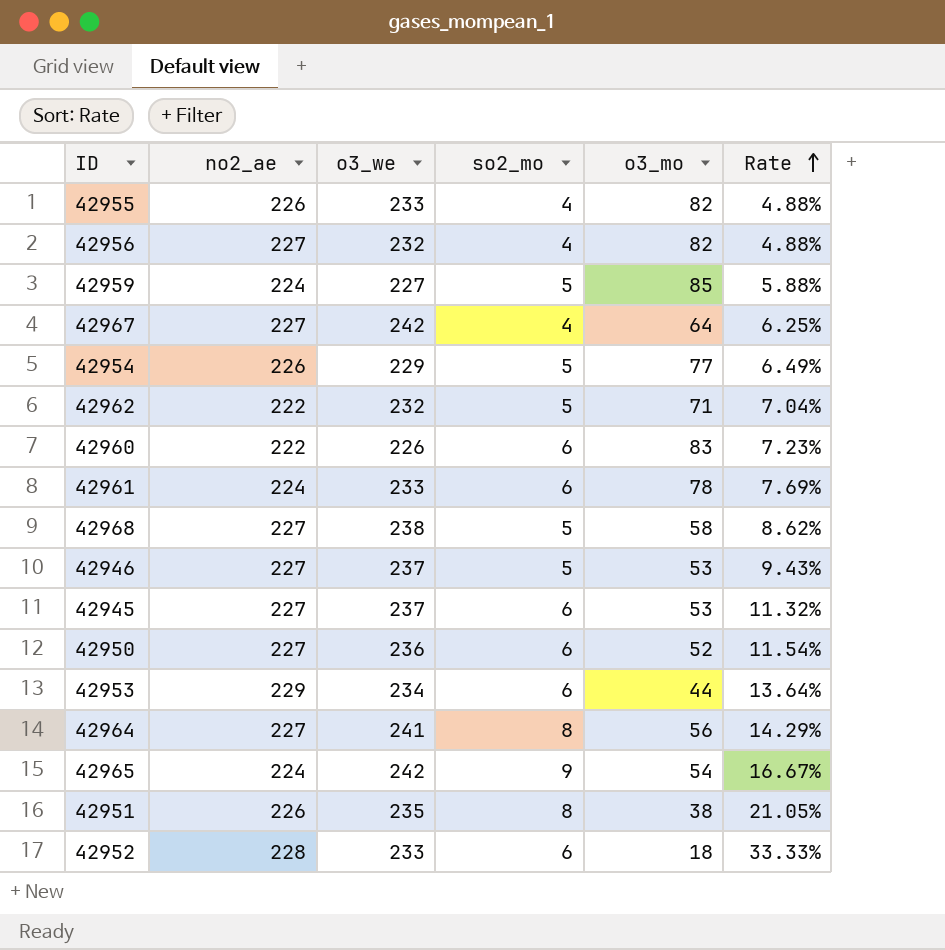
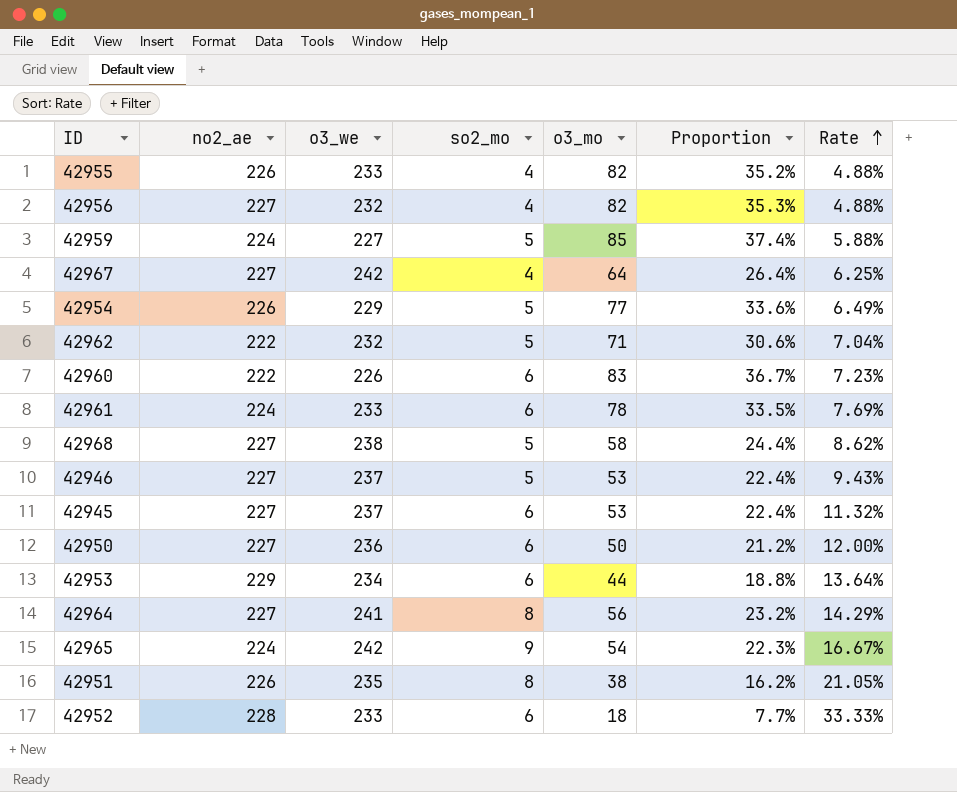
column Proportion | formula: none -> [o3_mo] / [o3_we]
42950 | o3_mo: 52 -> 50
42950 | Rate: 11.54% -> 12.00%

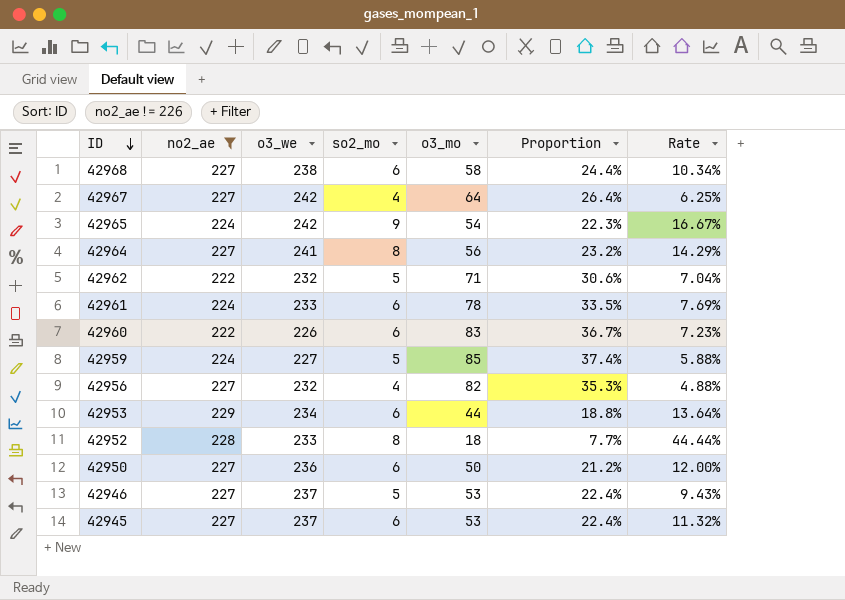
filter: none -> no2_ae != 226
row order: Rate ascending -> ID descending
42968 | so2_mo: 5 -> 6
42968 | Rate: 8.62% -> 10.34%
42952 | so2_mo: 6 -> 8
42952 | Rate: 33.33% -> 44.44%

